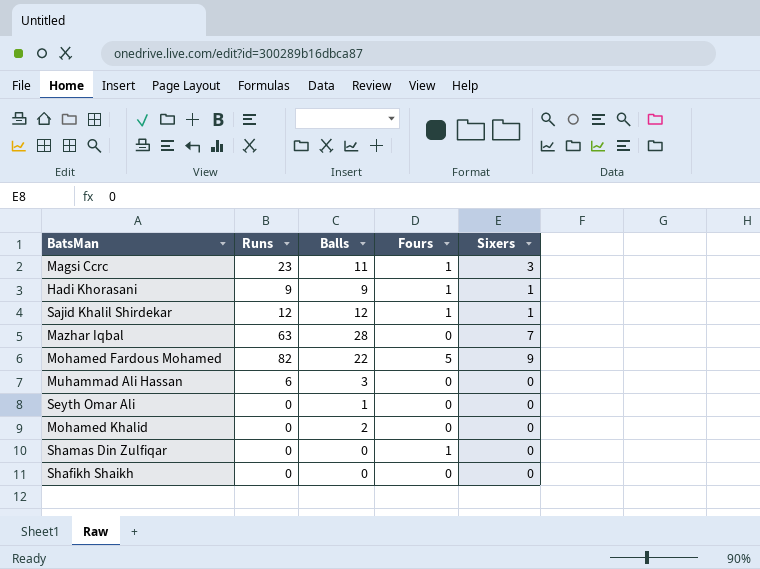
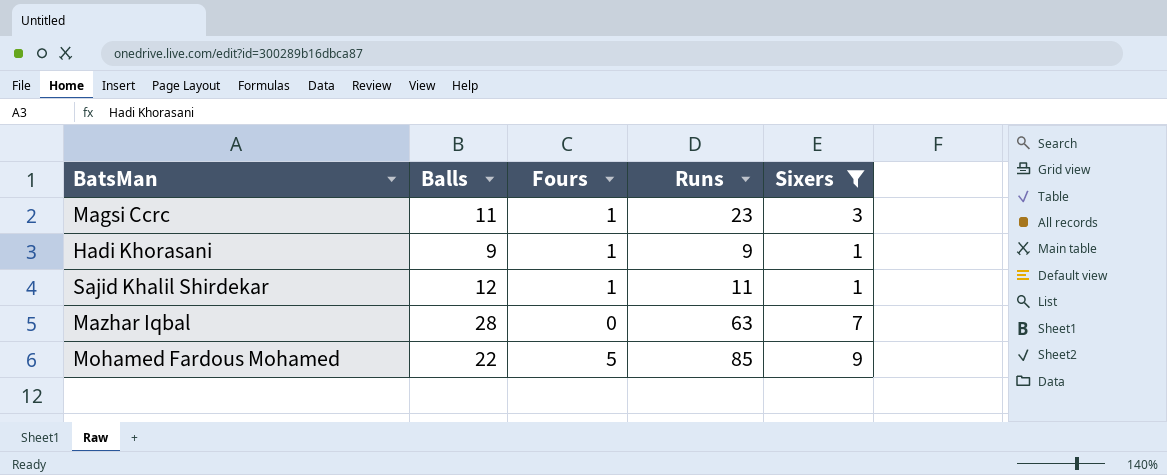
filter: none -> Sixers != 0
column Runs | position: 2 -> 4
Sajid Khalil Shirdekar | Runs: 12 -> 11
Mohamed Fardous Mohamed | Runs: 82 -> 85

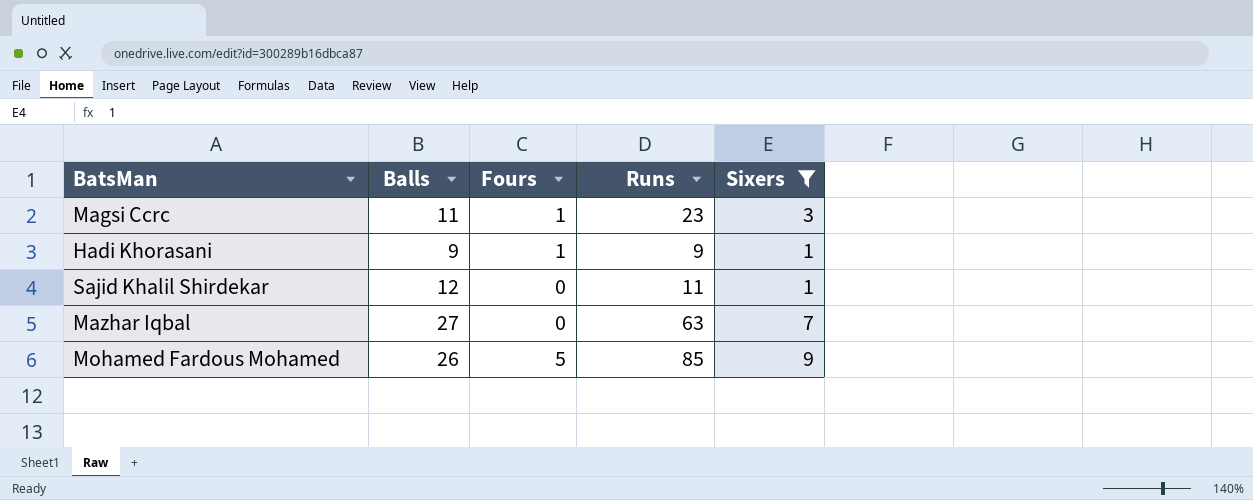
Sajid Khalil Shirdekar | Fours: 1 -> 0
Mazhar Iqbal | Balls: 28 -> 27
Mohamed Fardous Mohamed | Balls: 22 -> 26

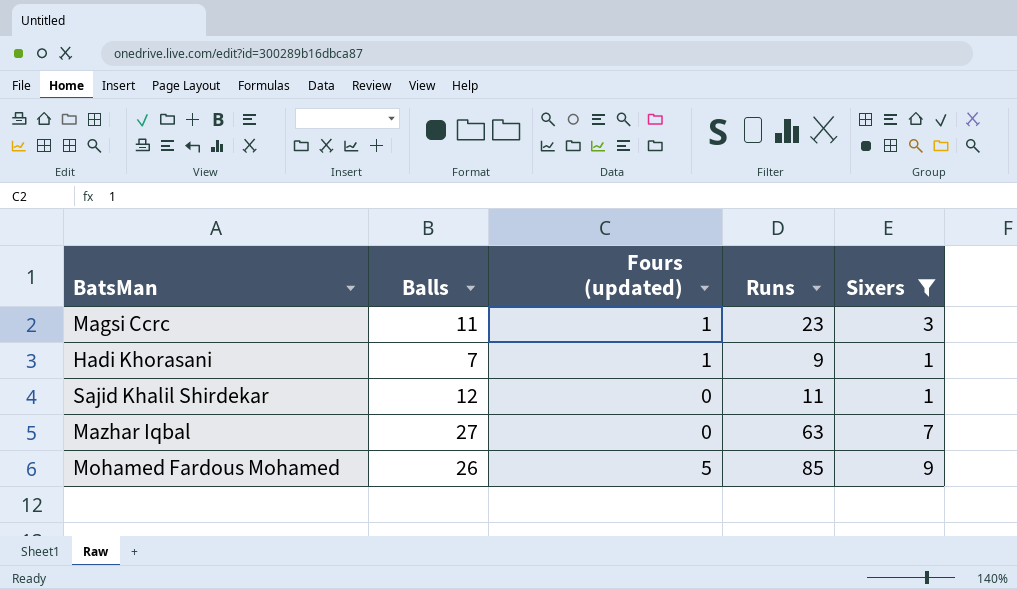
column name: Fours -> Fours (updated)
Hadi Khorasani | Balls: 9 -> 7

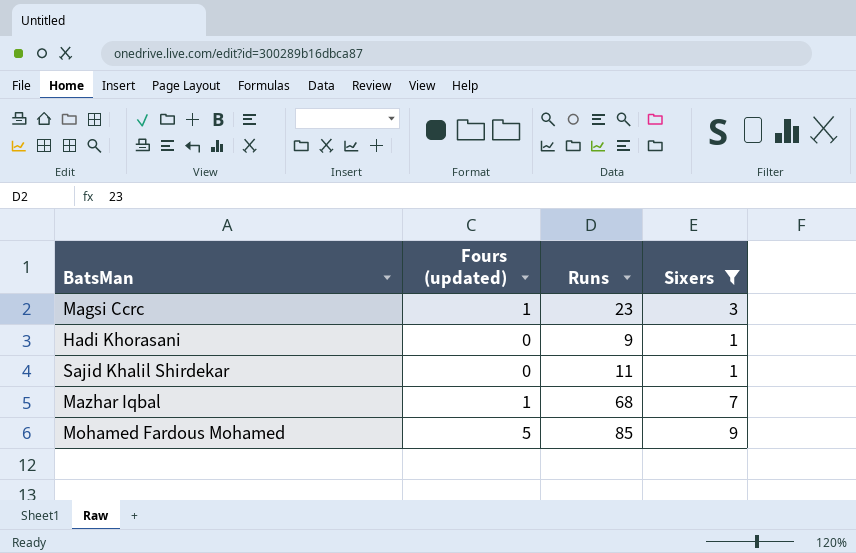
column Balls | position: 2 -> none
Hadi Khorasani | Fours (updated): 1 -> 0
Mazhar Iqbal | Fours (updated): 0 -> 1
Mazhar Iqbal | Runs: 63 -> 68

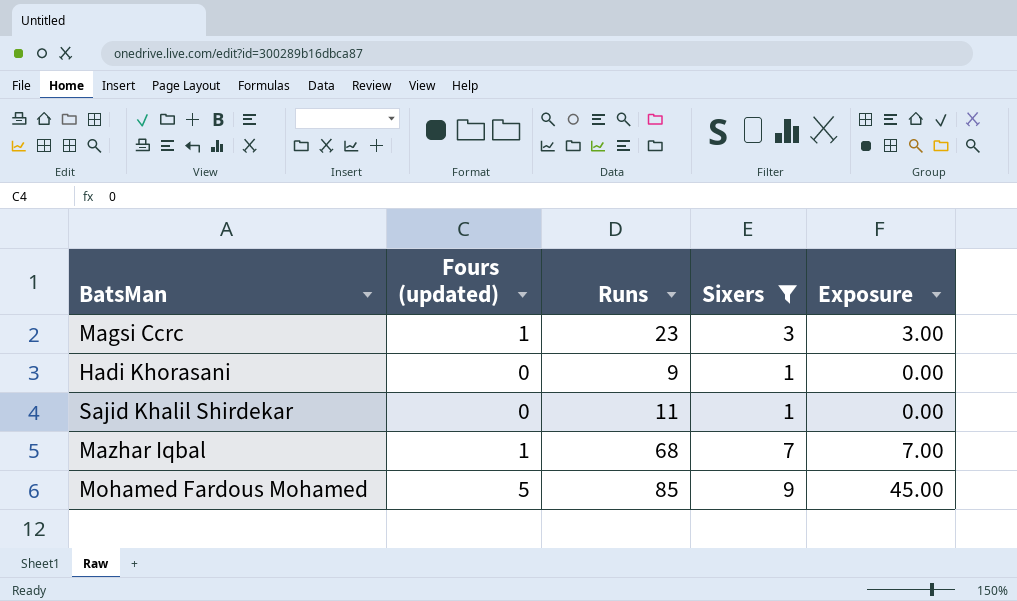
column Exposure | formula: none -> [Fours (updated)] * [Sixers]

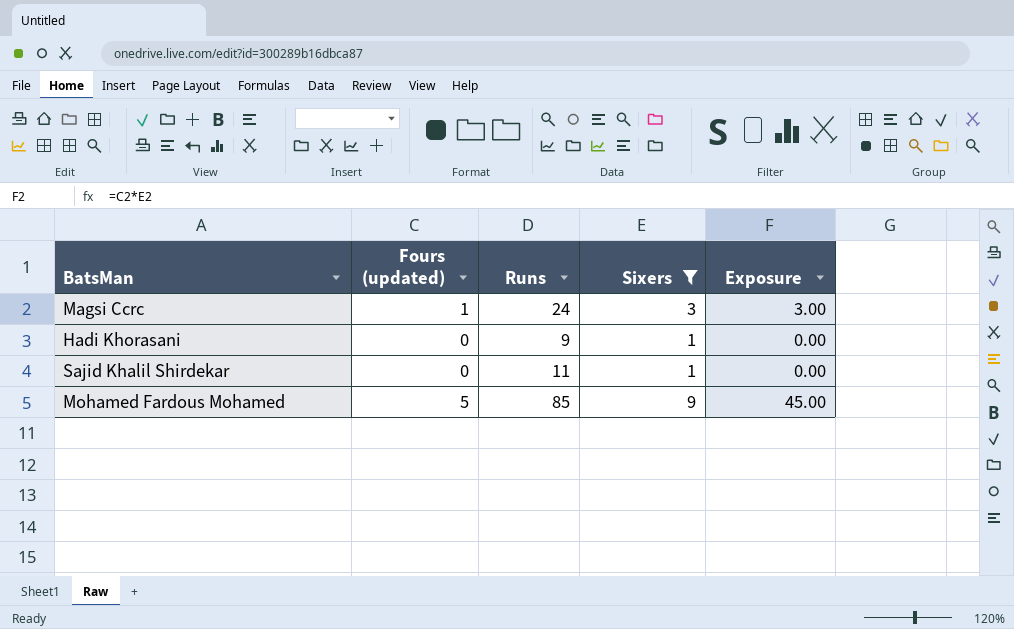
row Mazhar Iqbal: 1 | 68 | 7 | 7.00 -> none
Magsi Ccrc | Runs: 23 -> 24

